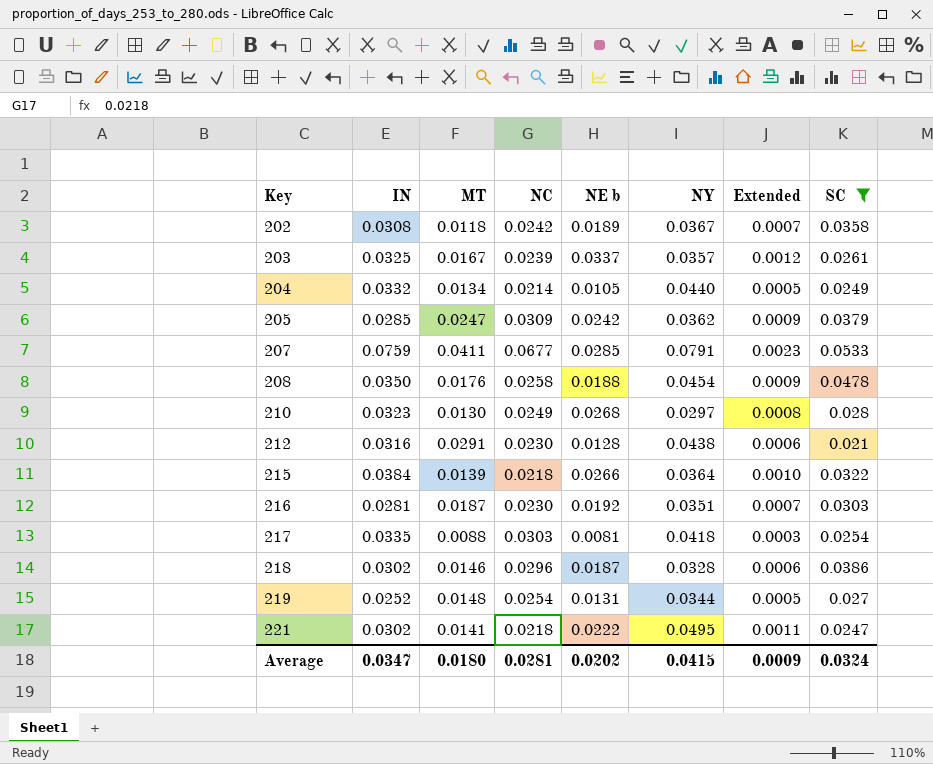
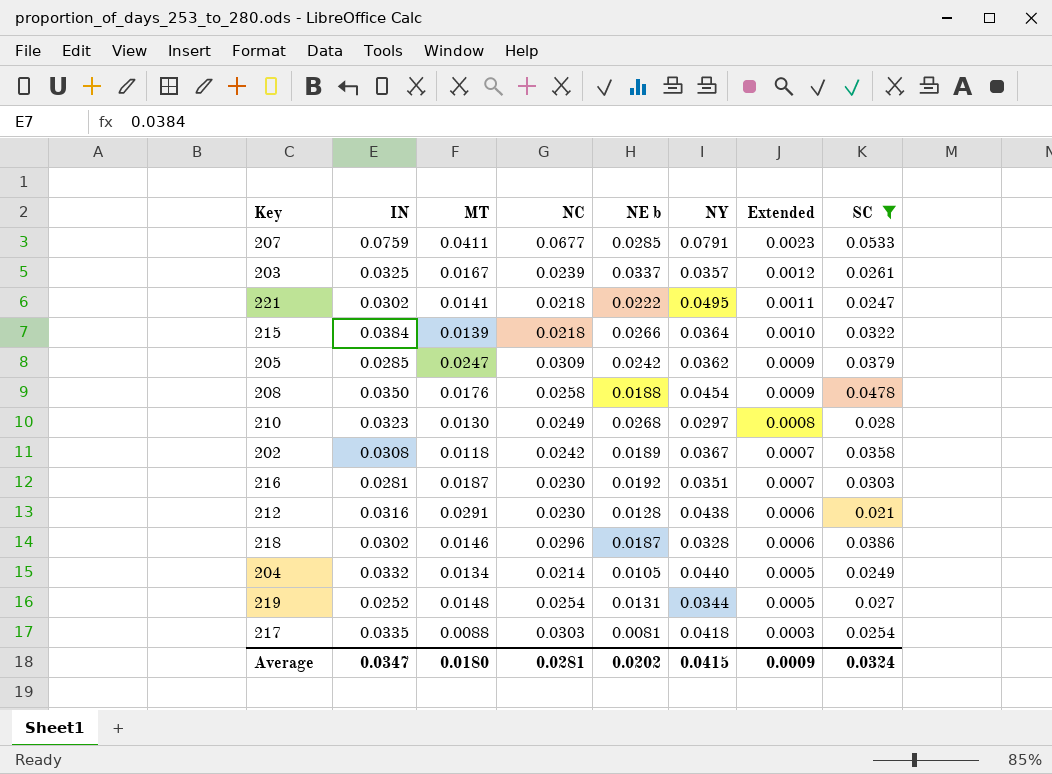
row order: Key ascending -> Extended descending

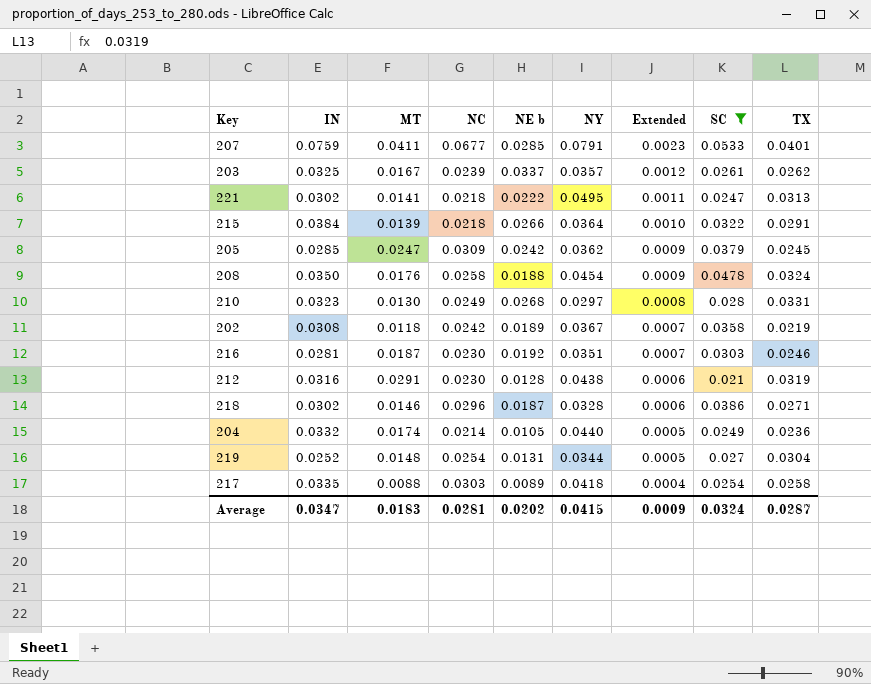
column TX | position: none -> 9
204 | MT: 0.0134 -> 0.0174
217 | NE b: 0.0081 -> 0.0089
217 | Extended: 0.0003 -> 0.0004
Average | MT: 0.0180 -> 0.0183

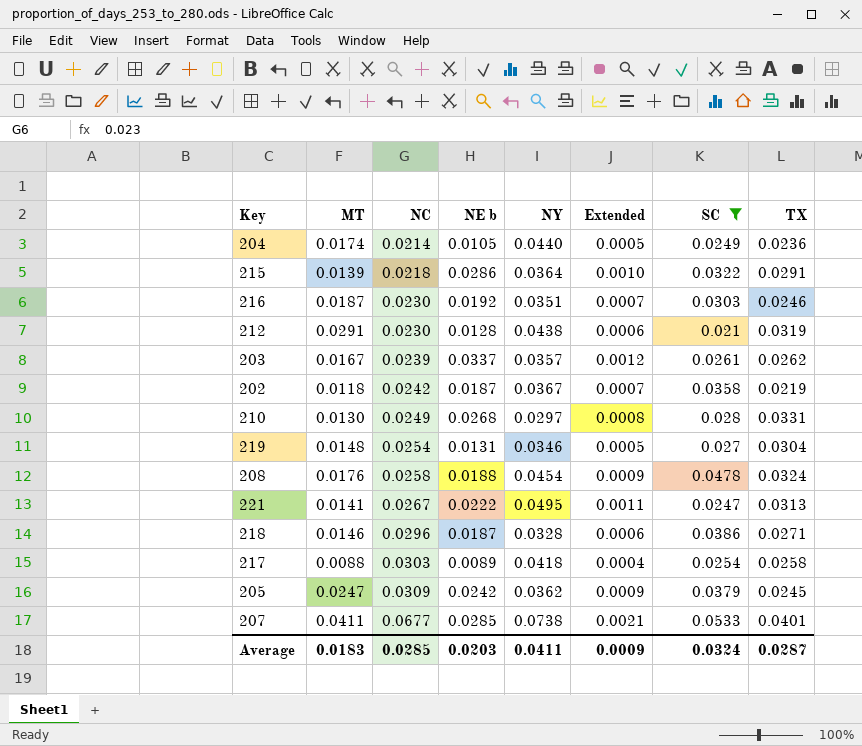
row order: Extended descending -> NC ascending
column IN | position: 2 -> none
215 | NE b: 0.0266 -> 0.0286
202 | NE b: 0.0189 -> 0.0187
219 | NY: 0.0344 -> 0.0346
221 | NC: 0.0218 -> 0.0267
207 | NY: 0.0791 -> 0.0738
207 | Extended: 0.0023 -> 0.0021
Average | NC: 0.0281 -> 0.0285
Average | NE b: 0.0202 -> 0.0203
Average | NY: 0.0415 -> 0.0411

